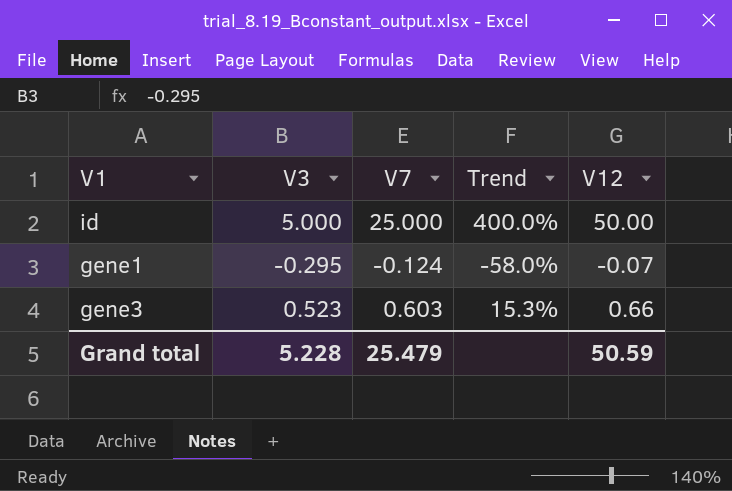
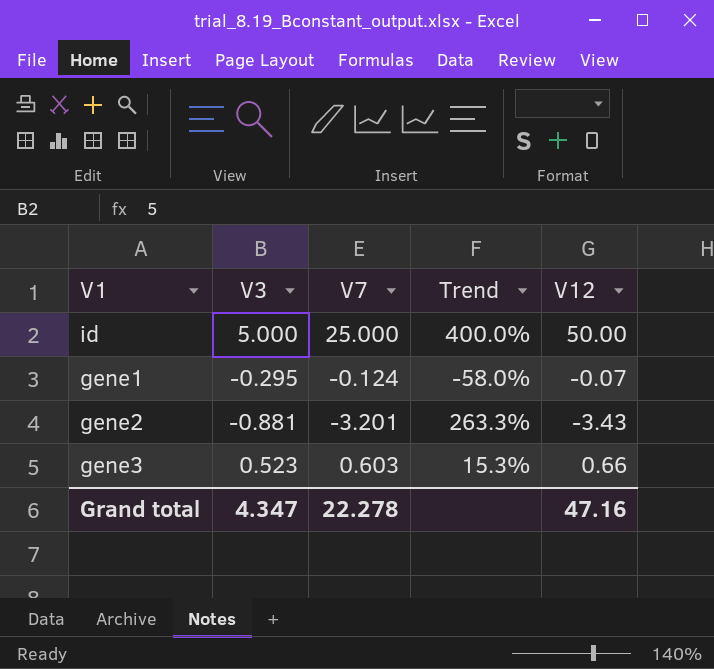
row gene2: none -> -0.881 | -3.201 | 263.3% | -3.43
Grand total | V3: 5.228 -> 4.347
Grand total | V7: 25.479 -> 22.278
Grand total | V12: 50.59 -> 47.16

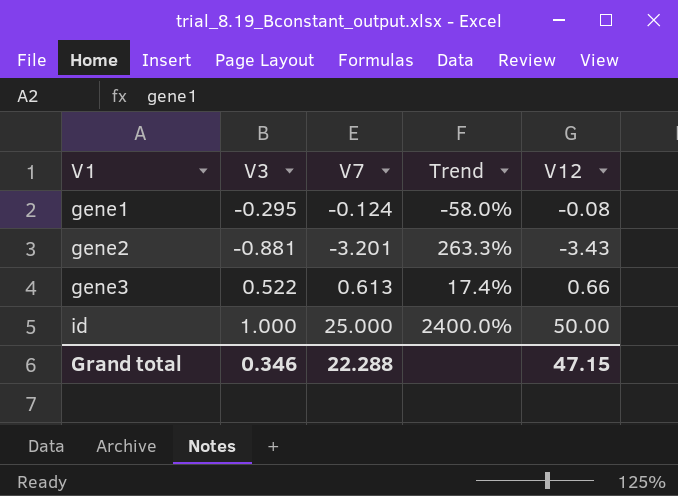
row order: none -> V1 ascending
gene1 | V12: -0.07 -> -0.08
gene3 | V3: 0.523 -> 0.522
gene3 | V7: 0.603 -> 0.613
gene3 | Trend: 15.3% -> 17.4%
id | V3: 5.000 -> 1.000
id | Trend: 400.0% -> 2400.0%
Grand total | V3: 4.347 -> 0.346
Grand total | V7: 22.278 -> 22.288
Grand total | V12: 47.16 -> 47.15

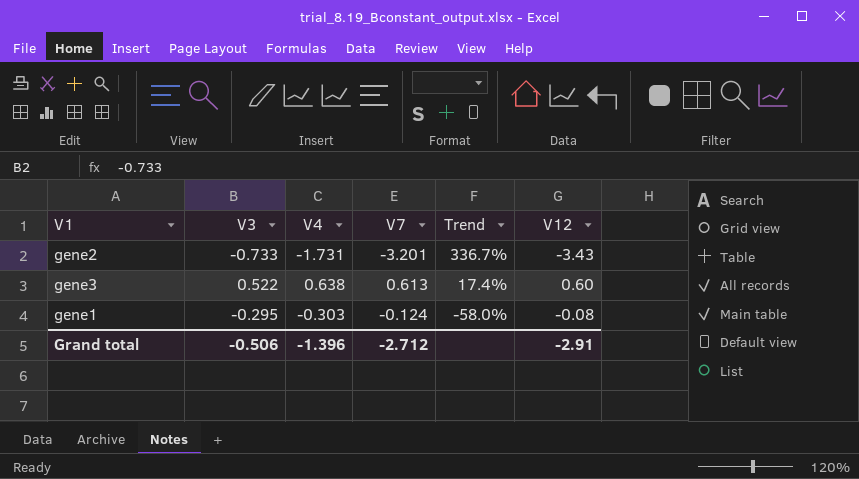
row order: V1 ascending -> Trend descending
column V4 | position: none -> 3
row id: 1.000 | 25.000 | 2400.0% | 50.00 -> none
gene2 | V3: -0.881 -> -0.733
gene2 | Trend: 263.3% -> 336.7%
gene3 | V12: 0.66 -> 0.60
Grand total | V3: 0.346 -> -0.506
Grand total | V7: 22.288 -> -2.712
Grand total | V12: 47.15 -> -2.91

